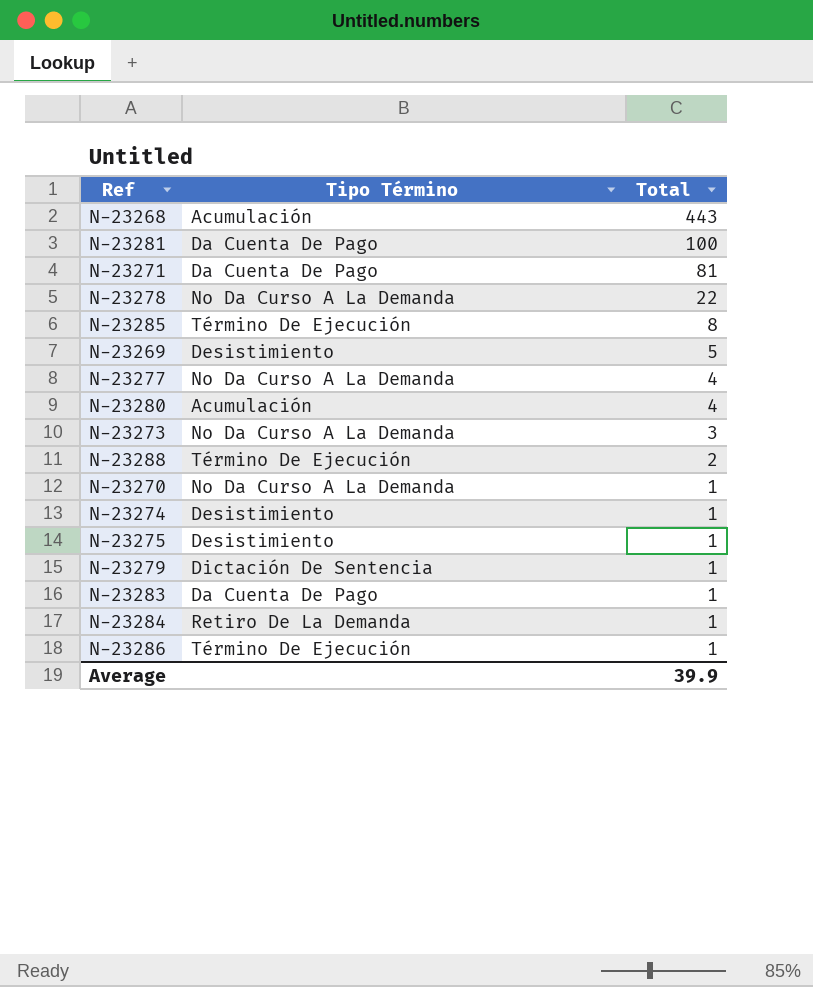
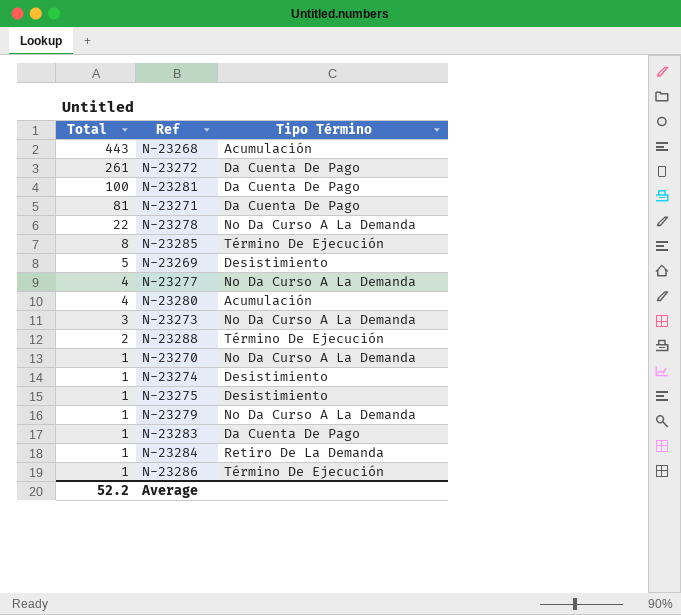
column Total | position: 3 -> 1
row N-23272: none -> 261 | Da Cuenta De Pago
N-23279 | Tipo Término: Dictación De Sentencia -> No Da Curso A La Demanda
Average | Total: 39.9 -> 52.2

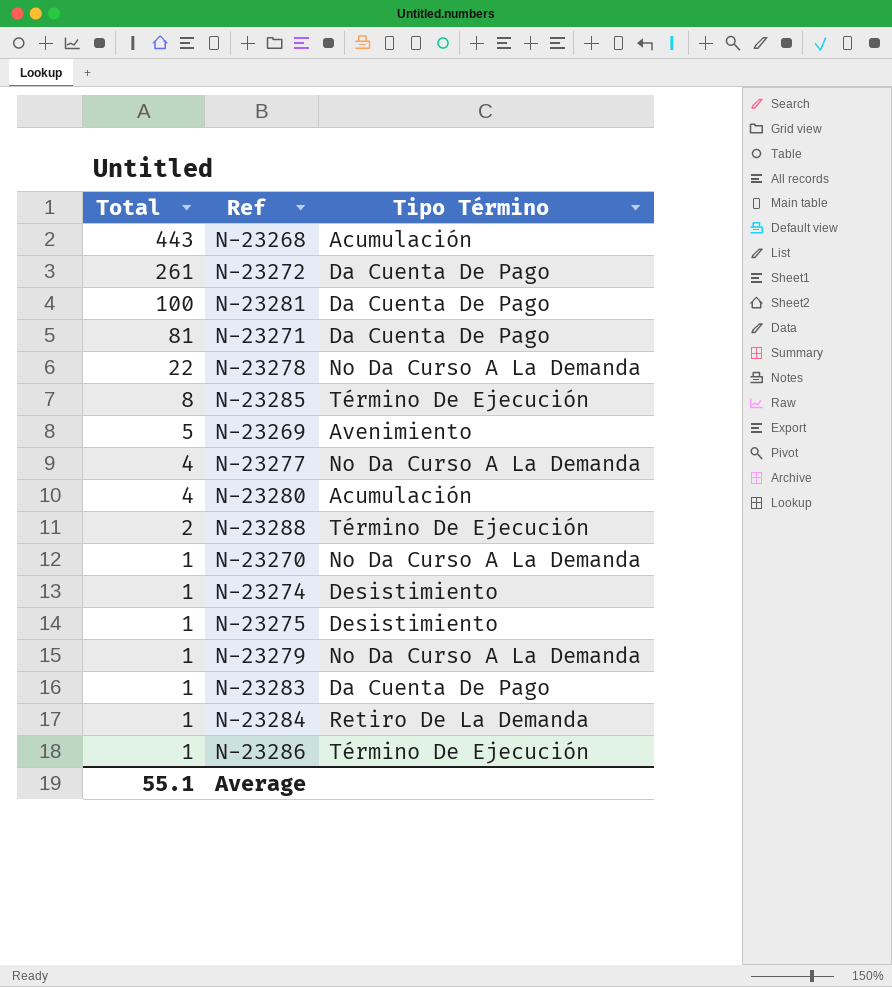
row N-23273: 3 | No Da Curso A La Demanda -> none
N-23269 | Tipo Término: Desistimiento -> Avenimiento
Average | Total: 52.2 -> 55.1

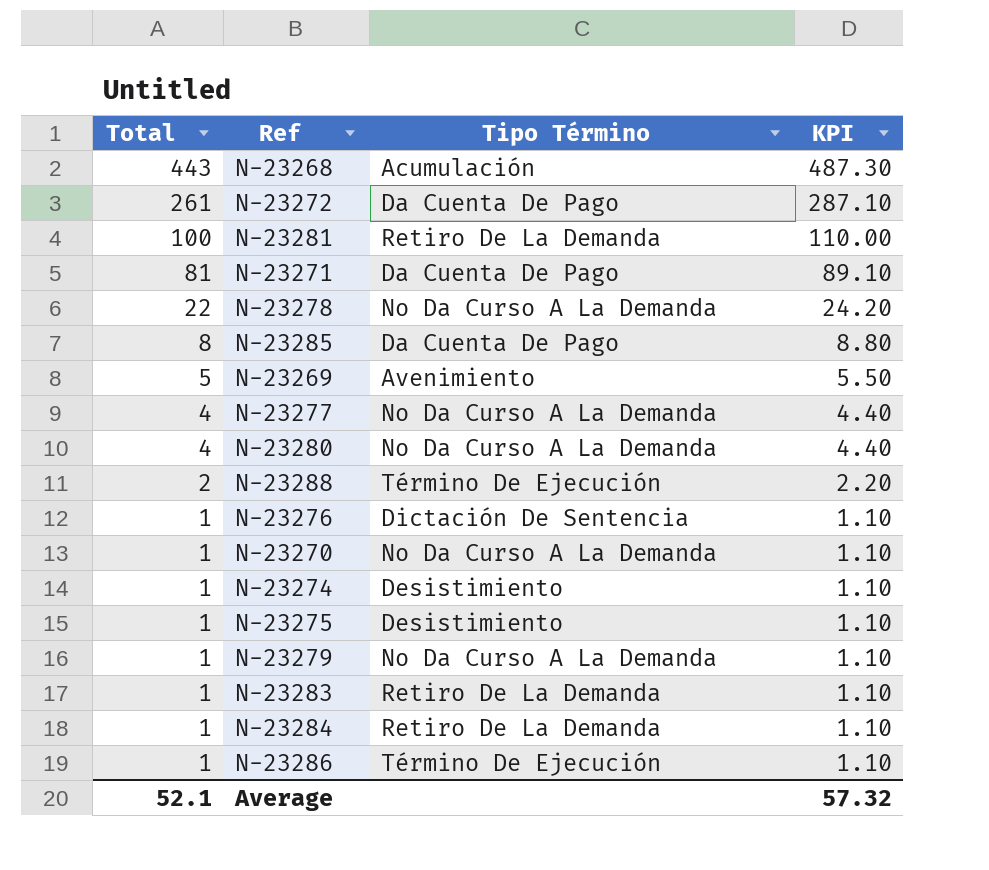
column KPI | formula: none -> [Total] * 1.1
N-23281 | Tipo Término: Da Cuenta De Pago -> Retiro De La Demanda
N-23285 | Tipo Término: Término De Ejecución -> Da Cuenta De Pago
N-23280 | Tipo Término: Acumulación -> No Da Curso A La Demanda
row N-23276: none -> 1 | Dictación De Sentencia | 1.10
N-23283 | Tipo Término: Da Cuenta De Pago -> Retiro De La Demanda
Average | Total: 55.1 -> 52.1

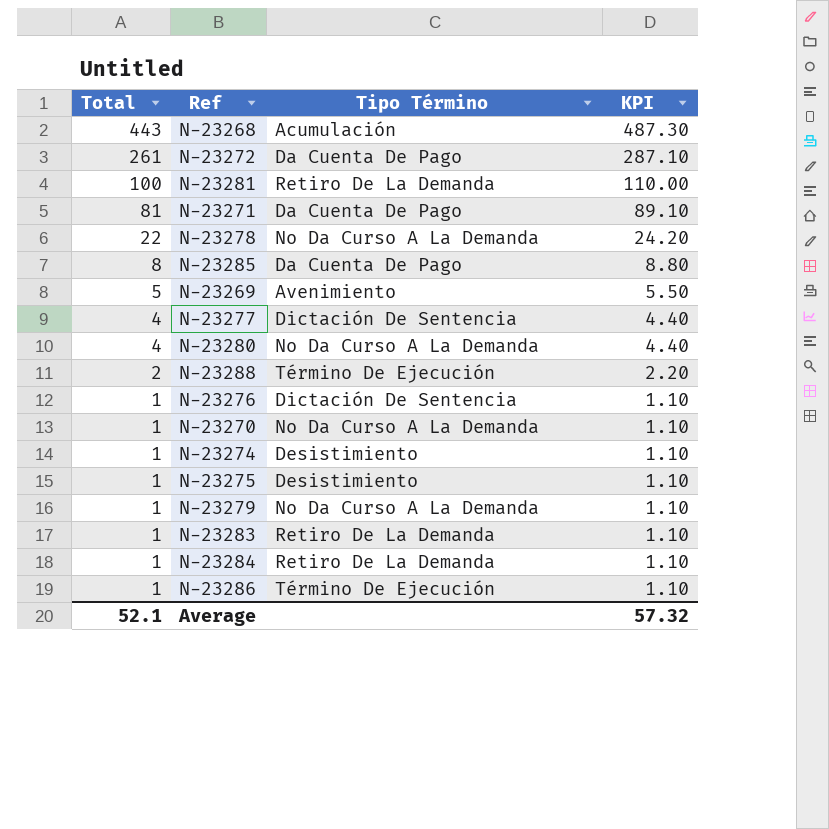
N-23277 | Tipo Término: No Da Curso A La Demanda -> Dictación De Sentencia

